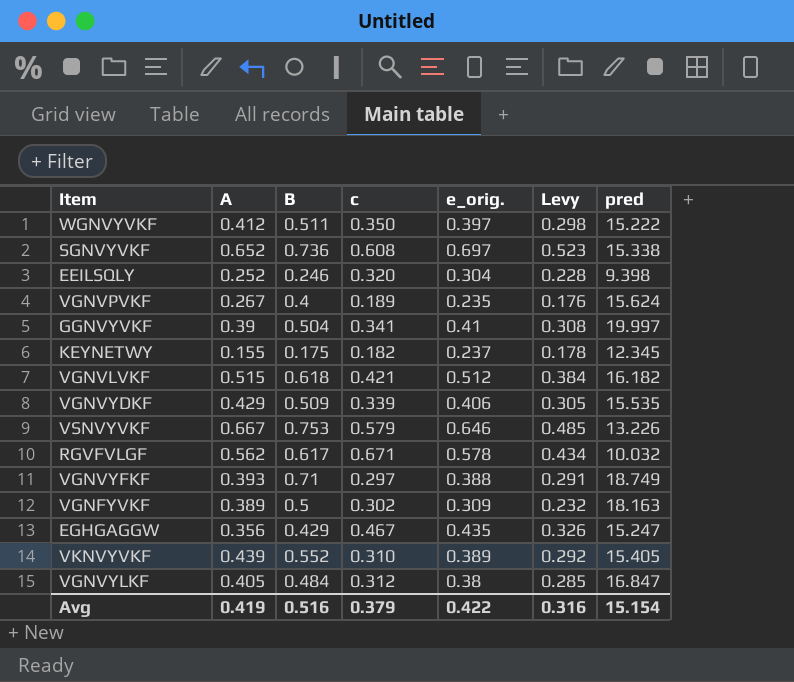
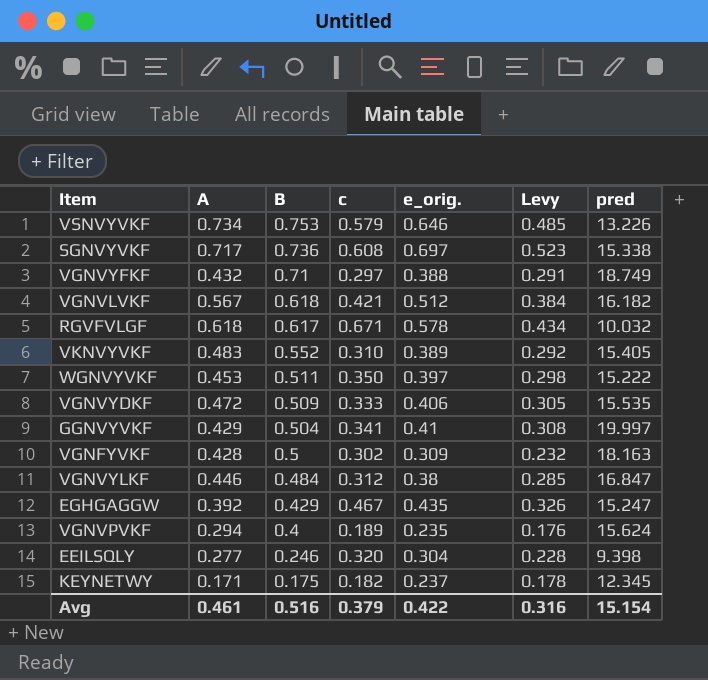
row order: none -> B descending
VSNVYVKF | A: 0.667 -> 0.734
SGNVYVKF | A: 0.652 -> 0.717
VGNVYFKF | A: 0.393 -> 0.432
VGNVLVKF | A: 0.515 -> 0.567
RGVFVLGF | A: 0.562 -> 0.618
VKNVYVKF | A: 0.439 -> 0.483
WGNVYVKF | A: 0.412 -> 0.453
VGNVYDKF | A: 0.429 -> 0.472
VGNVYDKF | c: 0.339 -> 0.333
GGNVYVKF | A: 0.39 -> 0.429
VGNFYVKF | A: 0.389 -> 0.428
VGNVYLKF | A: 0.405 -> 0.446
EGHGAGGW | A: 0.356 -> 0.392
VGNVPVKF | A: 0.267 -> 0.294
EEILSQLY | A: 0.252 -> 0.277
KEYNETWY | A: 0.155 -> 0.171
Avg | A: 0.419 -> 0.461

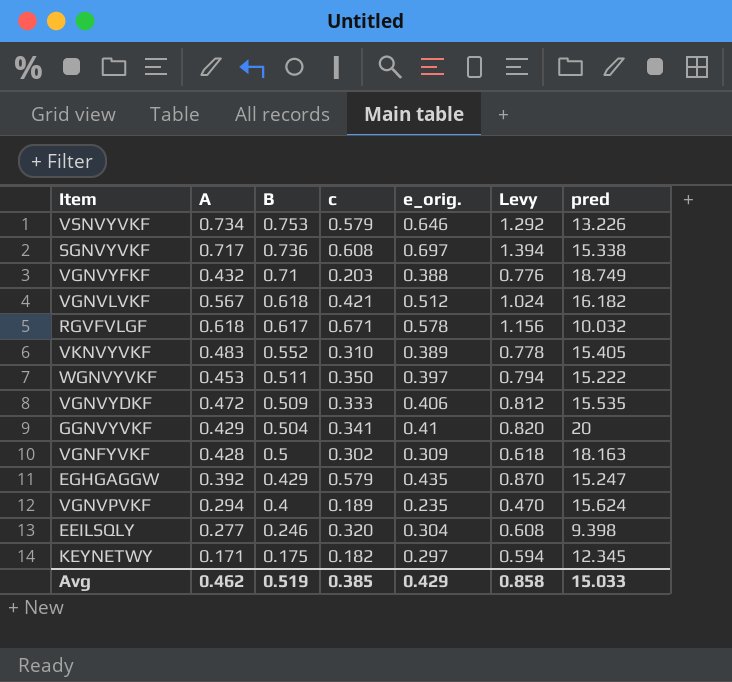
column Levy | formula: [e_orig.] * 0.75 -> [e_orig.] * 2
row VGNVYLKF: 0.446 | 0.484 | 0.312 | 0.38 | 0.285 | 16.847 -> none
VGNVYFKF | c: 0.297 -> 0.203
GGNVYVKF | pred: 19.997 -> 20
EGHGAGGW | c: 0.467 -> 0.579
KEYNETWY | e_orig.: 0.237 -> 0.297
Avg | A: 0.461 -> 0.462
Avg | B: 0.516 -> 0.519
Avg | c: 0.379 -> 0.385
Avg | e_orig.: 0.422 -> 0.429
Avg | Levy: 0.316 -> 0.858
Avg | pred: 15.154 -> 15.033

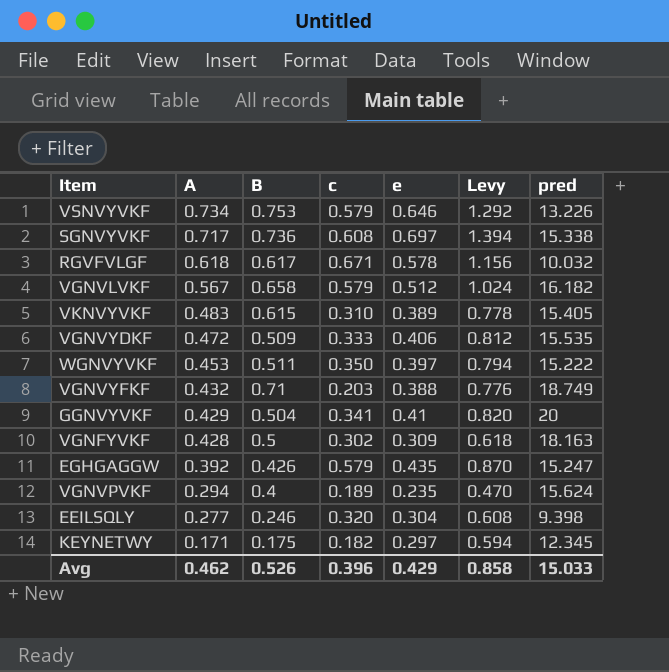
row order: B descending -> A descending
column name: e_orig. -> e
VGNVLVKF | B: 0.618 -> 0.658
VGNVLVKF | c: 0.421 -> 0.579
VKNVYVKF | B: 0.552 -> 0.615
EGHGAGGW | B: 0.429 -> 0.426
Avg | B: 0.519 -> 0.526
Avg | c: 0.385 -> 0.396

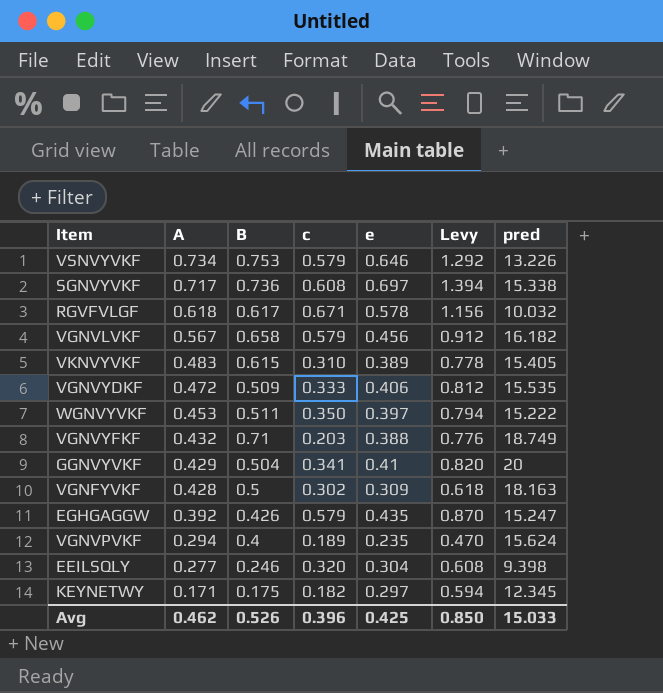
VGNVLVKF | e: 0.512 -> 0.456
VGNVLVKF | Levy: 1.024 -> 0.912
Avg | e: 0.429 -> 0.425
Avg | Levy: 0.858 -> 0.850

